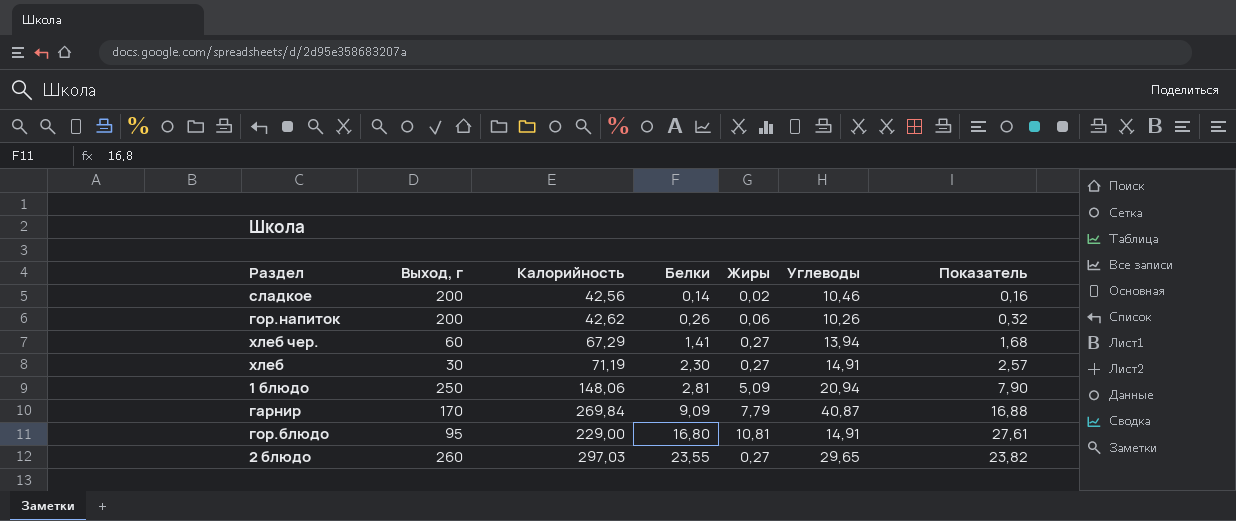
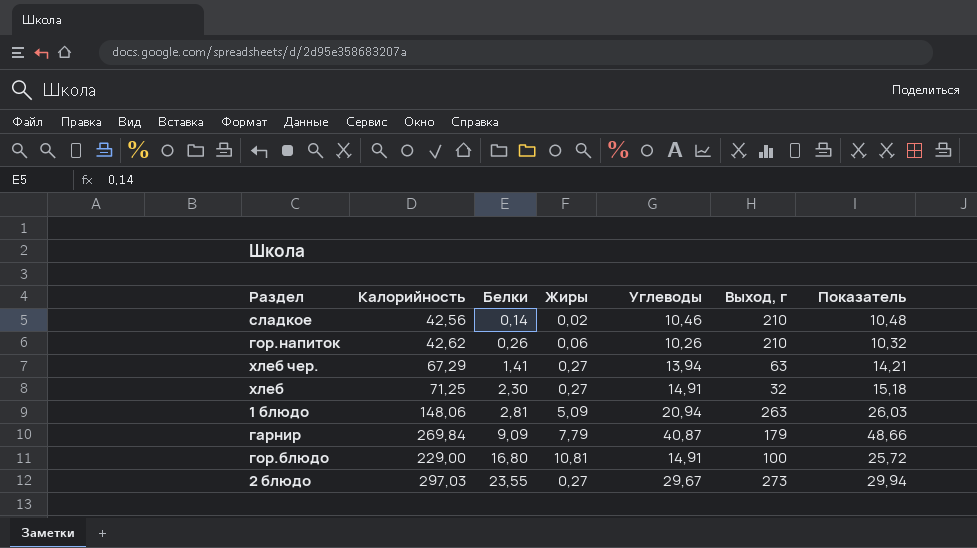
column Выход, г | position: 2 -> 6
column Показатель | formula: [Белки] + [Жиры] -> [Жиры] + [Углеводы]
сладкое | Выход, г: 200 -> 210
гор.напиток | Выход, г: 200 -> 210
хлеб чер. | Выход, г: 60 -> 63
хлеб | Калорийность: 71,19 -> 71,25
хлеб | Выход, г: 30 -> 32
1 блюдо | Выход, г: 250 -> 263
гарнир | Выход, г: 170 -> 179
гор.блюдо | Выход, г: 95 -> 100
2 блюдо | Углеводы: 29,65 -> 29,67
2 блюдо | Выход, г: 260 -> 273

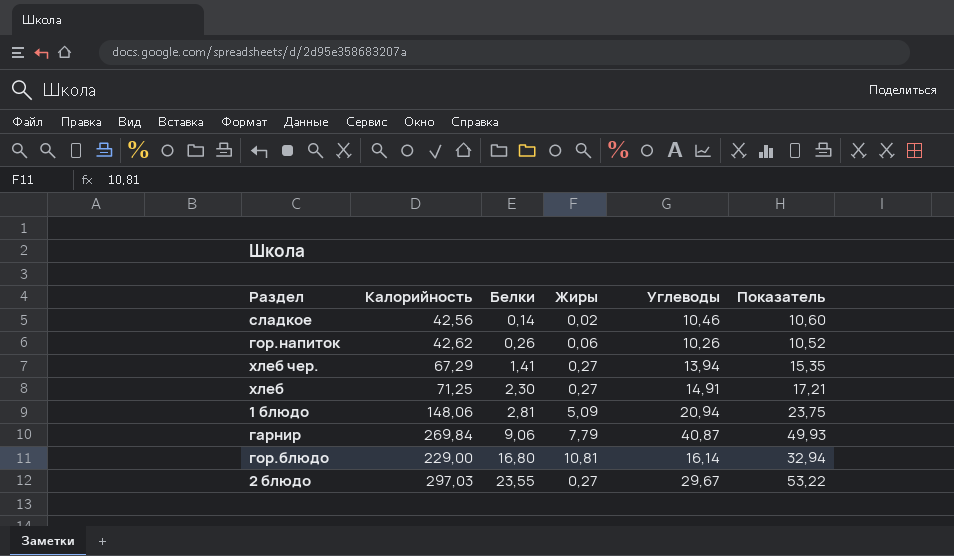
column Выход, г | position: 6 -> none
column Показатель | formula: [Жиры] + [Углеводы] -> [Белки] + [Углеводы]
гарнир | Белки: 9,09 -> 9,06
гор.блюдо | Углеводы: 14,91 -> 16,14

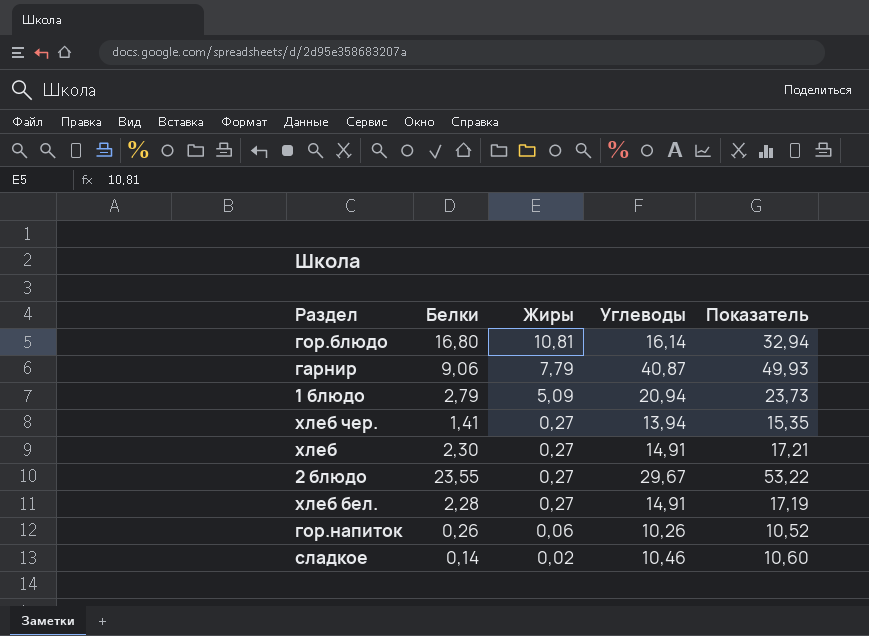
row order: Белки ascending -> Жиры descending
column Калорийность | position: 2 -> none
1 блюдо | Белки: 2,81 -> 2,79
1 блюдо | Показатель: 23,75 -> 23,73
row хлеб бел.: none -> 2,28 | 0,27 | 14,91 | 17,19

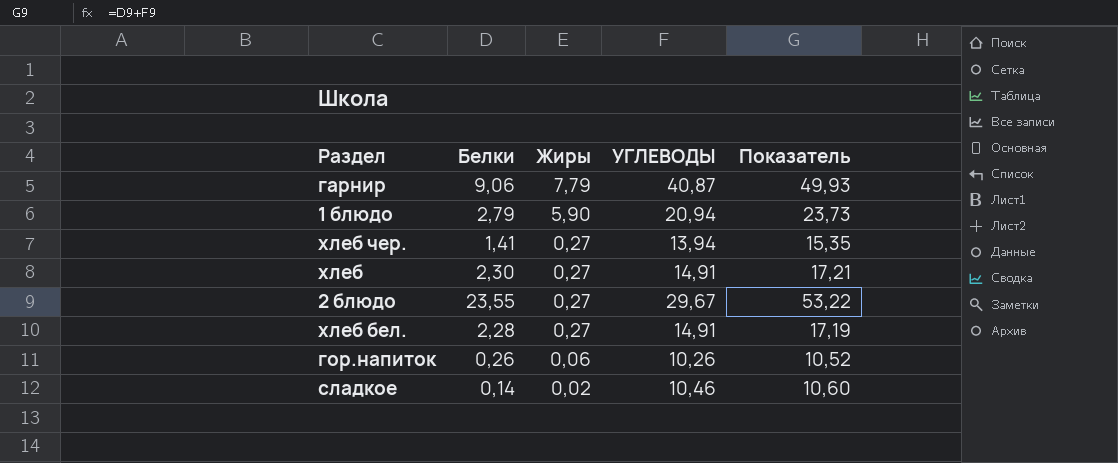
column name: Углеводы -> УГЛЕВОДЫ
row гор.блюдо: 16,80 | 10,81 | 16,14 | 32,94 -> none
1 блюдо | Жиры: 5,09 -> 5,90

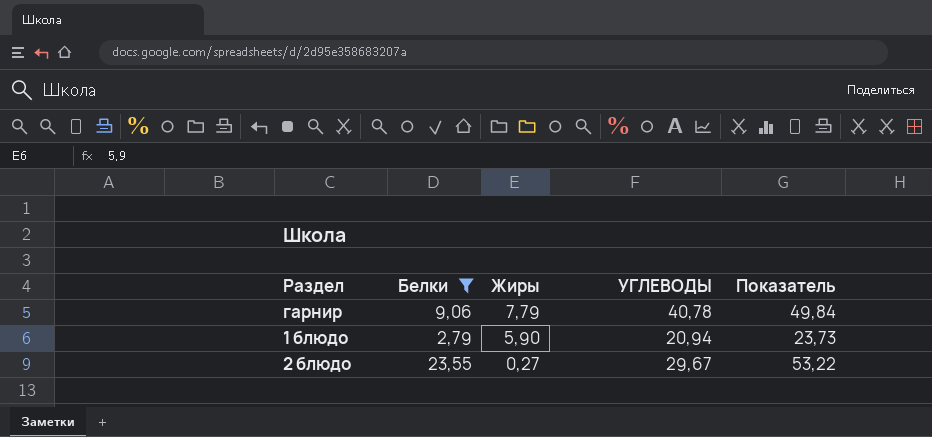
filter: none -> Белки >= 2,79
гарнир | УГЛЕВОДЫ: 40,87 -> 40,78
гарнир | Показатель: 49,93 -> 49,84

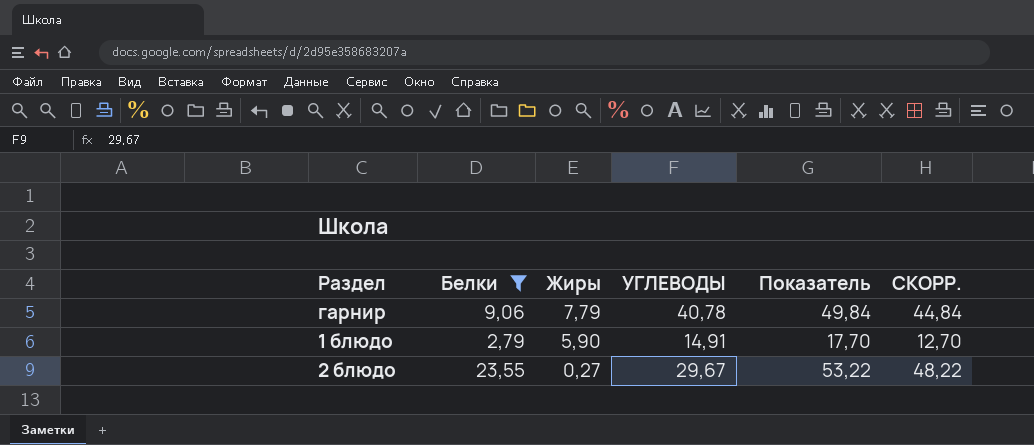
column СКОРР. | formula: none -> [Показатель] - 5
1 блюдо | УГЛЕВОДЫ: 20,94 -> 14,91
1 блюдо | Показатель: 23,73 -> 17,70

